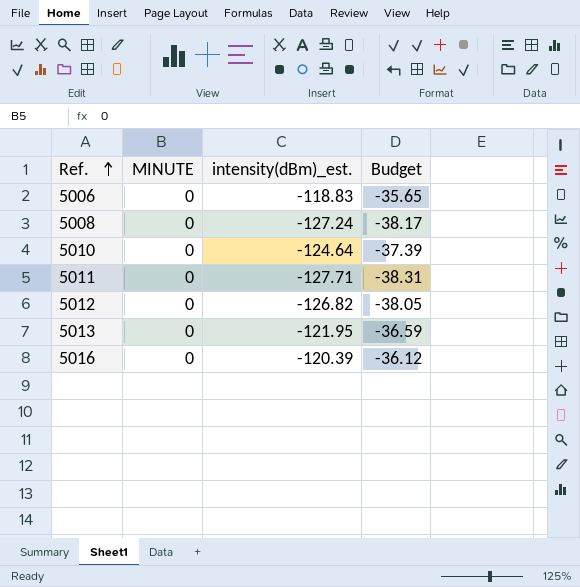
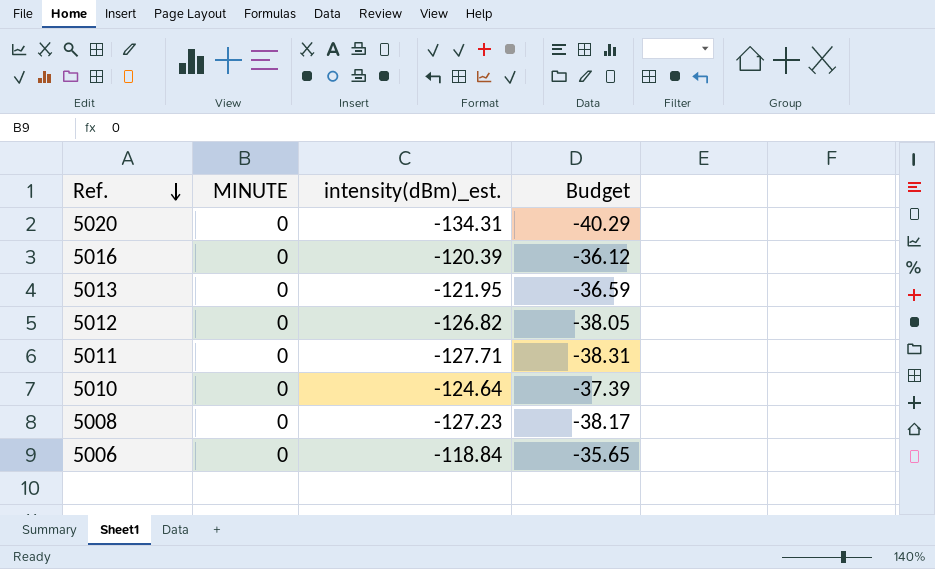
row order: Ref. ascending -> Ref. descending
row 5020: none -> 0 | -134.31 | -40.29
5008 | intensity(dBm)_est.: -127.24 -> -127.23
5006 | intensity(dBm)_est.: -118.83 -> -118.84

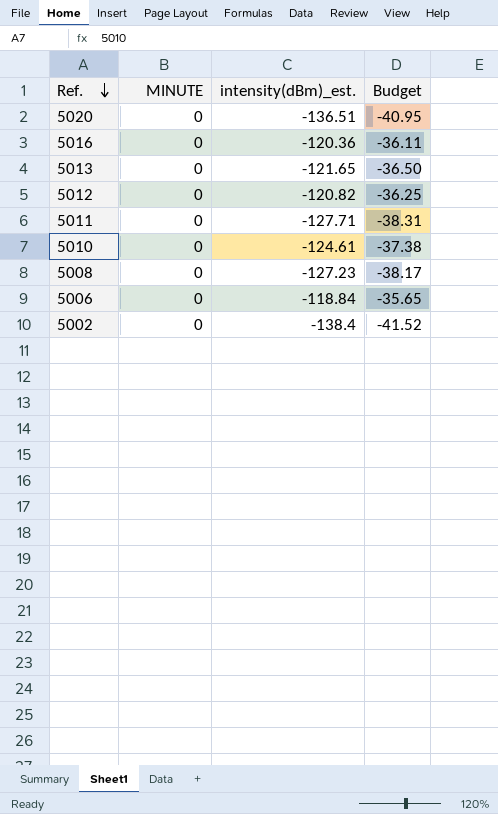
5020 | intensity(dBm)_est.: -134.31 -> -136.51
5020 | Budget: -40.29 -> -40.95
5016 | intensity(dBm)_est.: -120.39 -> -120.36
5016 | Budget: -36.12 -> -36.11
5013 | intensity(dBm)_est.: -121.95 -> -121.65
5013 | Budget: -36.59 -> -36.50
5012 | intensity(dBm)_est.: -126.82 -> -120.82
5012 | Budget: -38.05 -> -36.25
5010 | intensity(dBm)_est.: -124.64 -> -124.61
5010 | Budget: -37.39 -> -37.38
row 5002: none -> 0 | -138.4 | -41.52

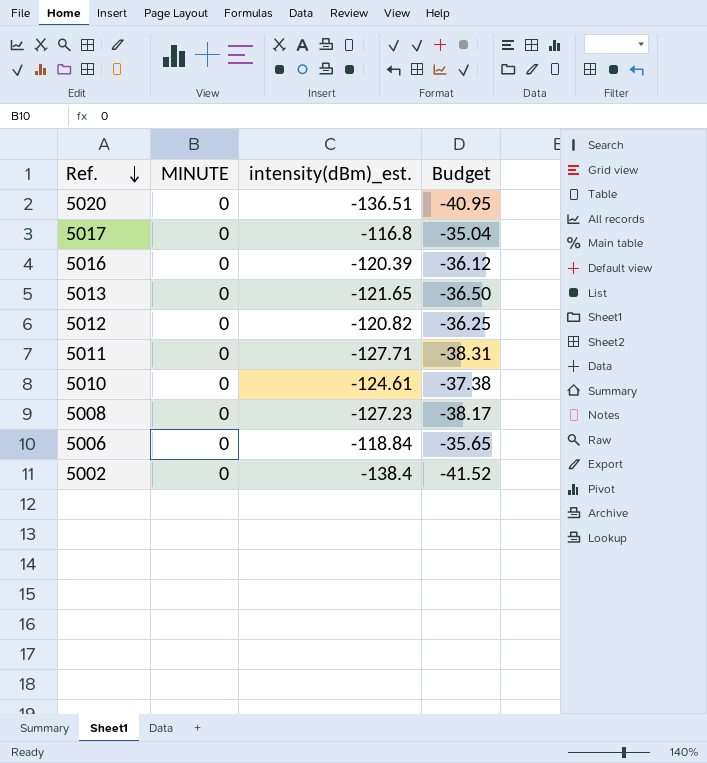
row 5017: none -> 0 | -116.8 | -35.04
5016 | intensity(dBm)_est.: -120.36 -> -120.39
5016 | Budget: -36.11 -> -36.12

